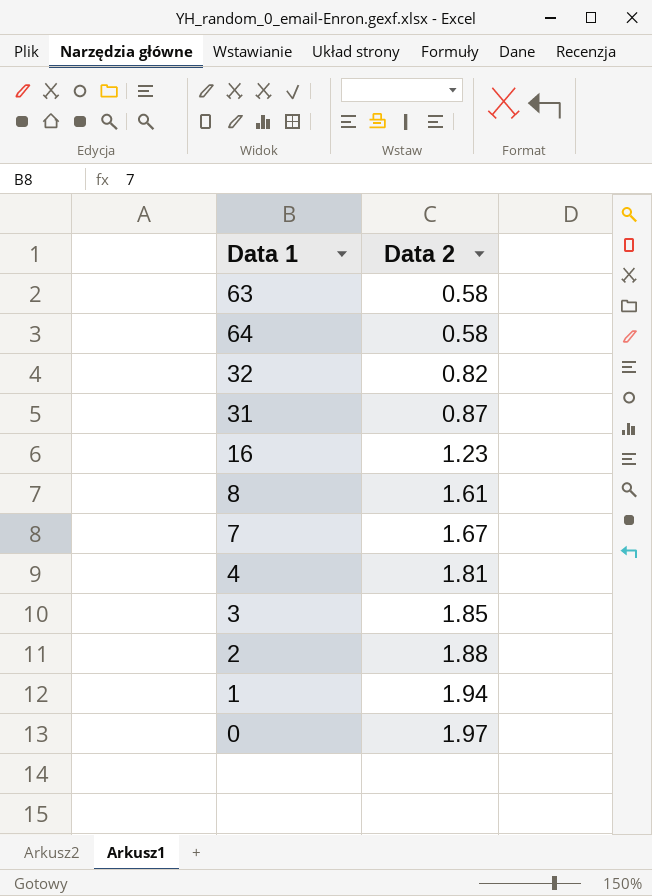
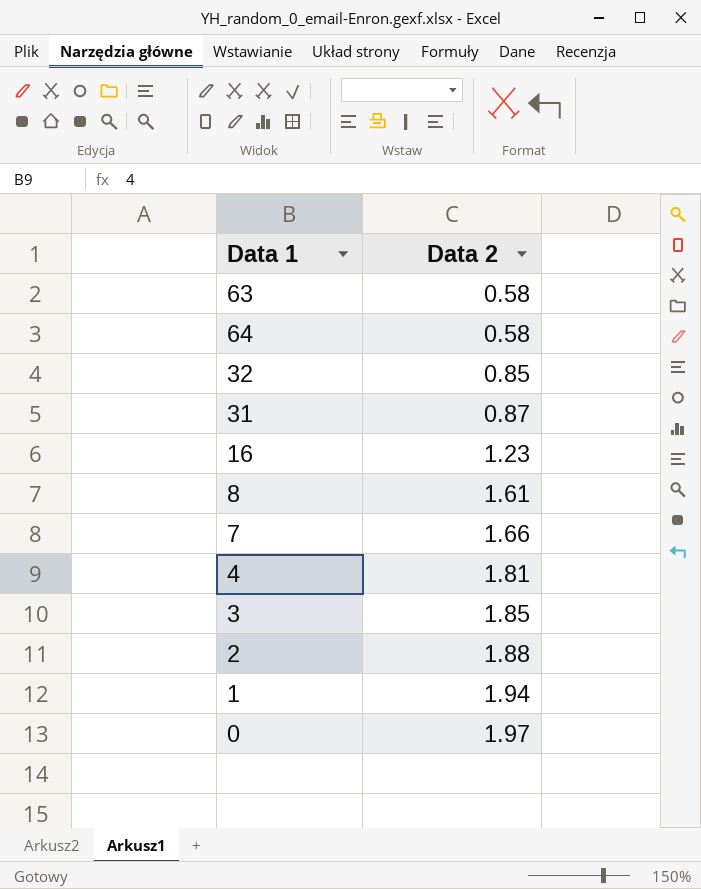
32 | Data 2: 0.82 -> 0.85
7 | Data 2: 1.67 -> 1.66

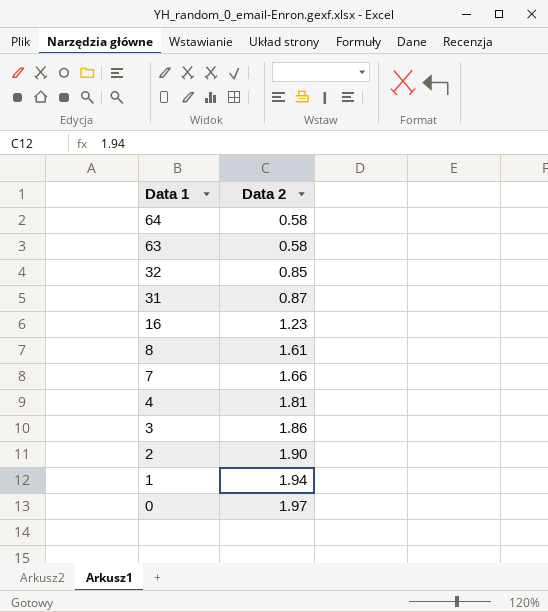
row order: Data 2 ascending -> Data 1 descending
3 | Data 2: 1.85 -> 1.86
2 | Data 2: 1.88 -> 1.90

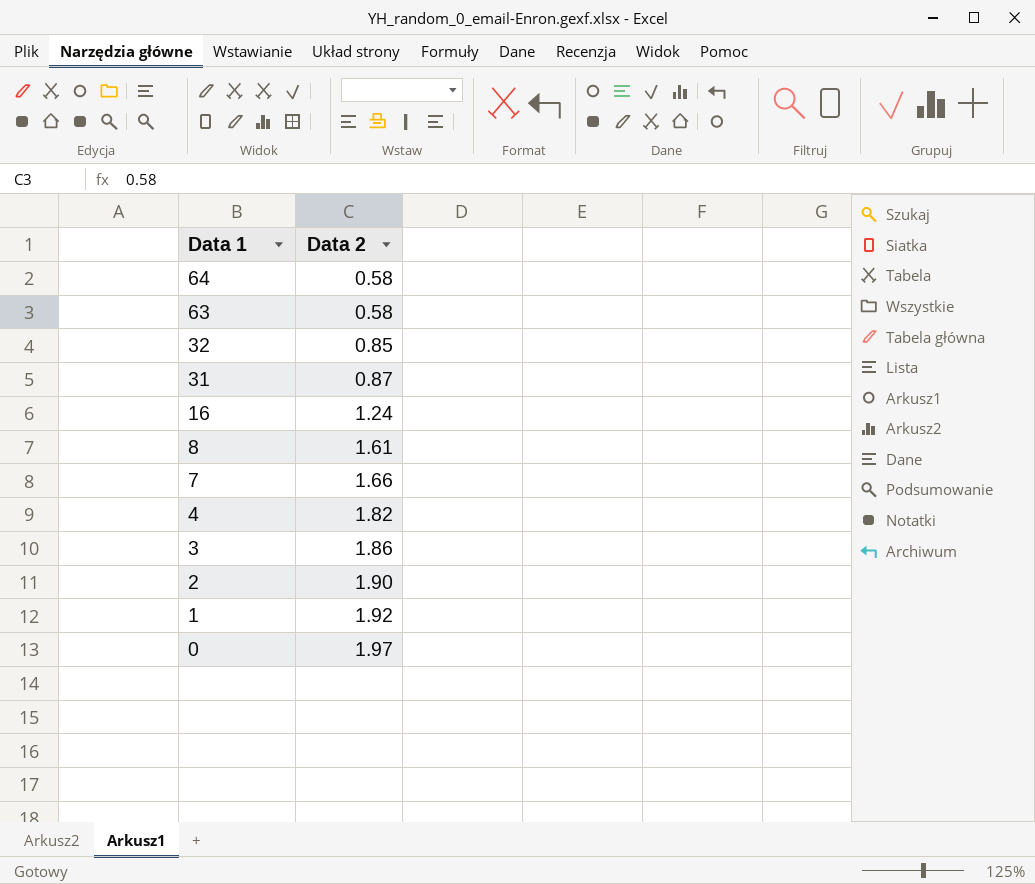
16 | Data 2: 1.23 -> 1.24
4 | Data 2: 1.81 -> 1.82
1 | Data 2: 1.94 -> 1.92

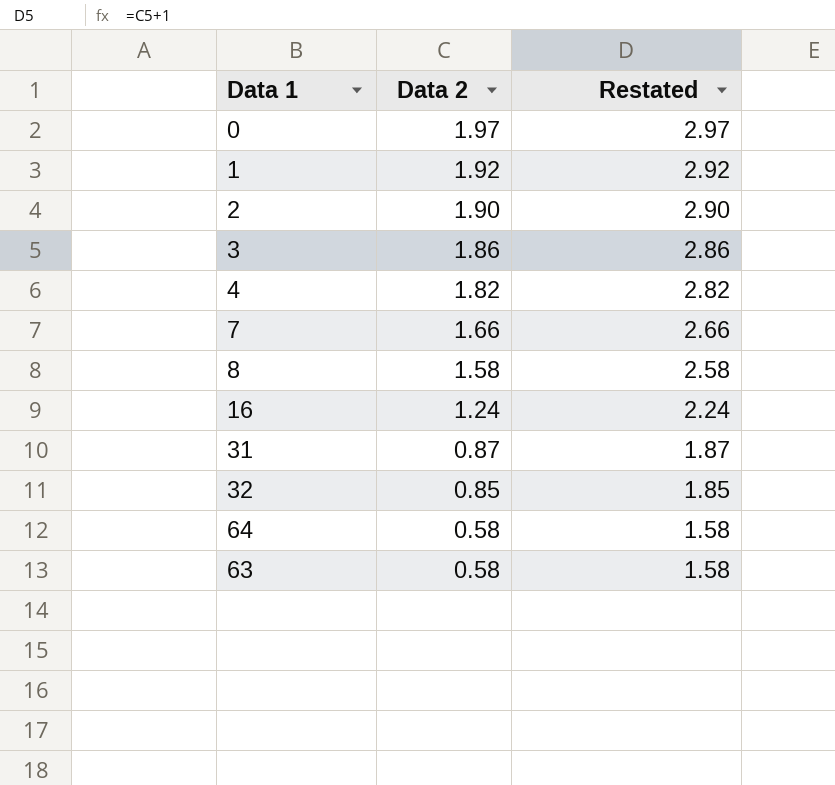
row order: Data 1 descending -> Data 2 descending
column Restated | formula: none -> [Data 2] + 1
8 | Data 2: 1.61 -> 1.58

